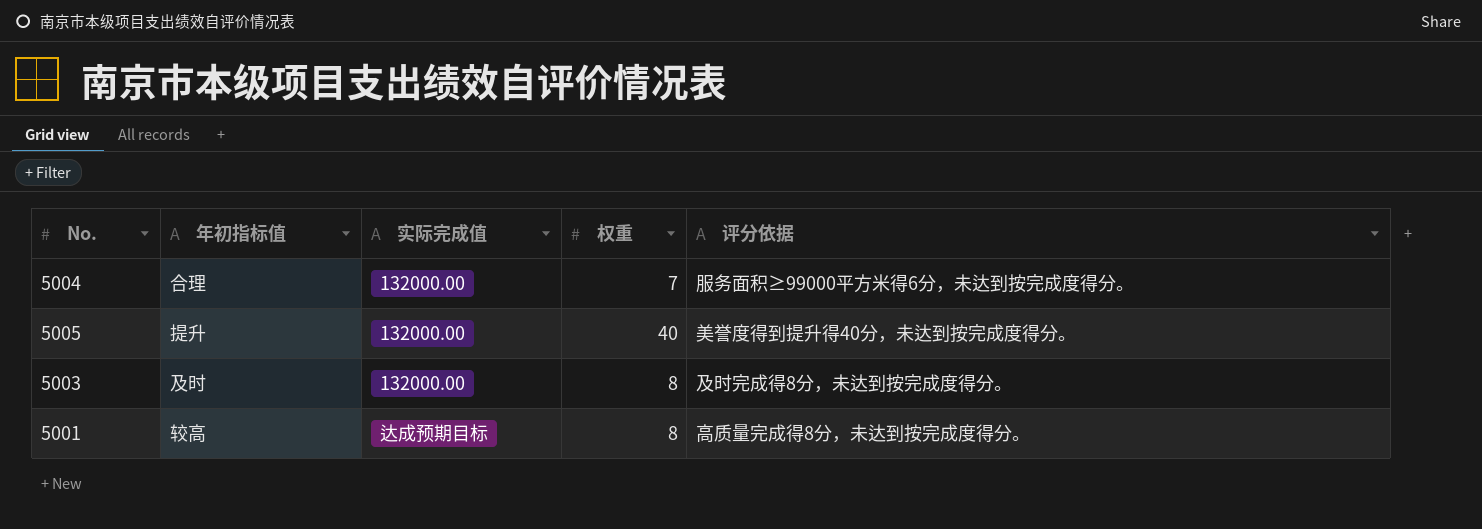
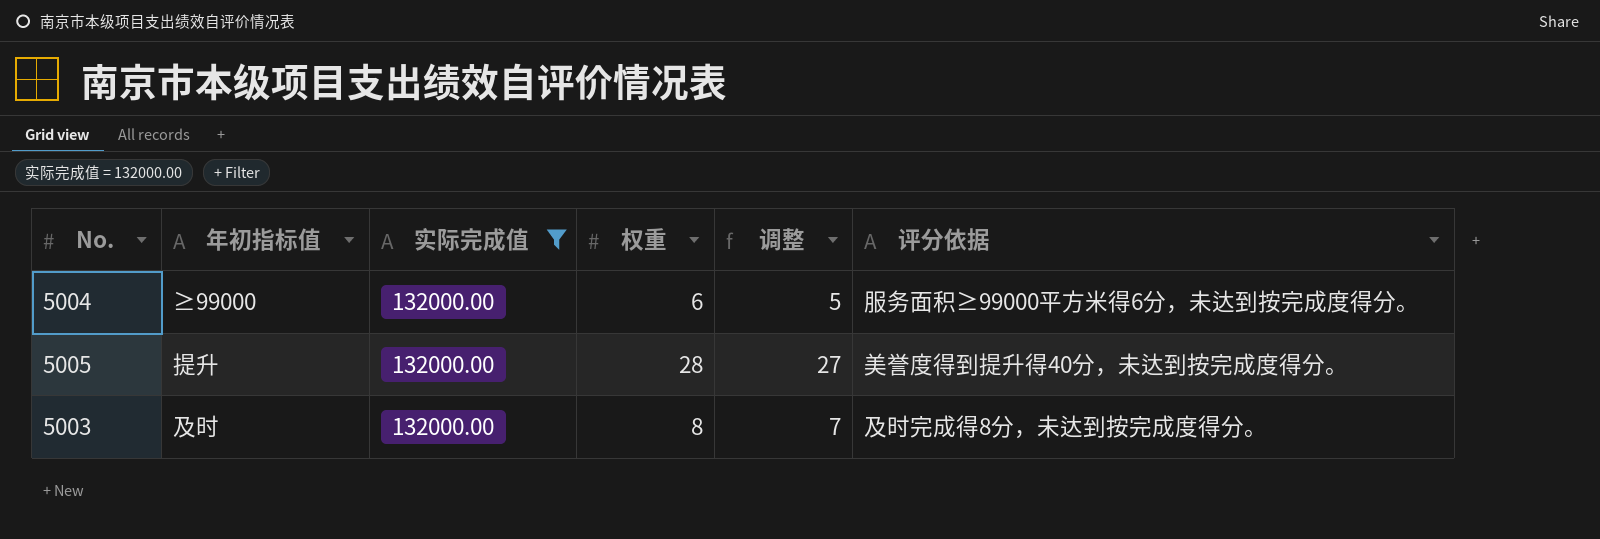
filter: none -> 实际完成值 = 132000.00
column 调整 | formula: none -> [权重] - 1
5004 | 年初指标值: 合理 -> ≥99000
5004 | 权重: 7 -> 6
5005 | 权重: 40 -> 28

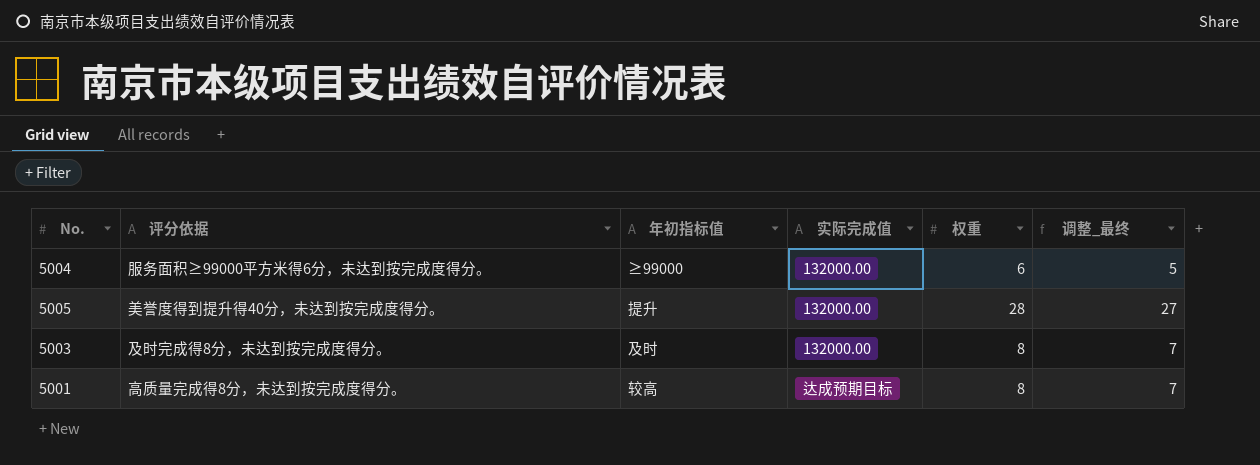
filter: 实际完成值 = 132000.00 -> none
column 评分依据 | position: 6 -> 2
column name: 调整 -> 调整_最终

